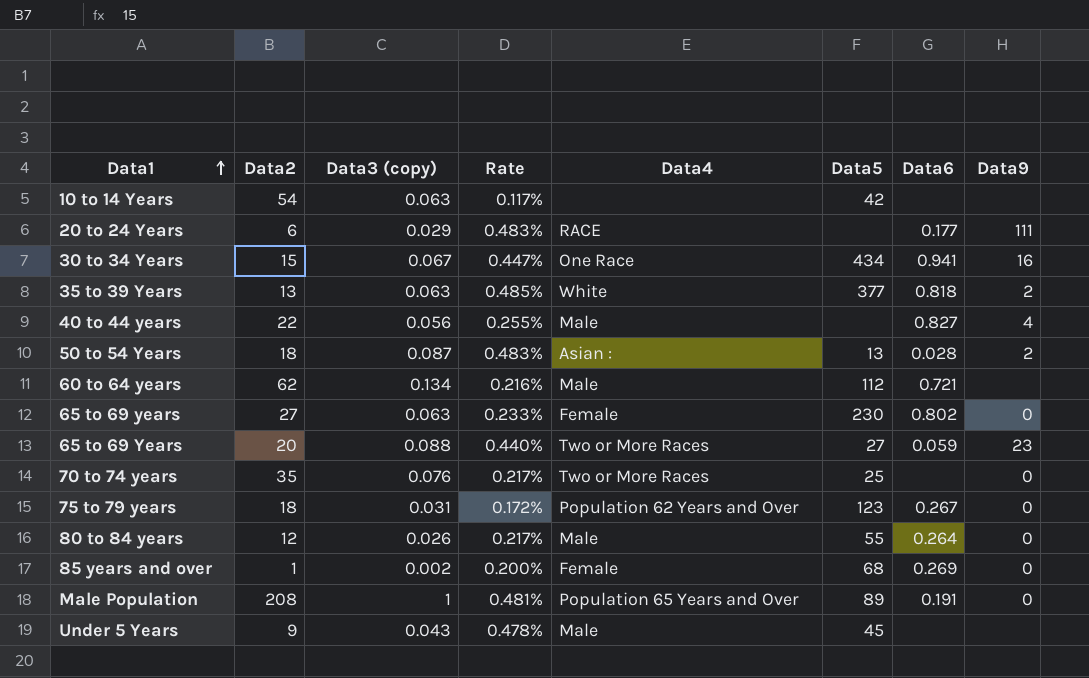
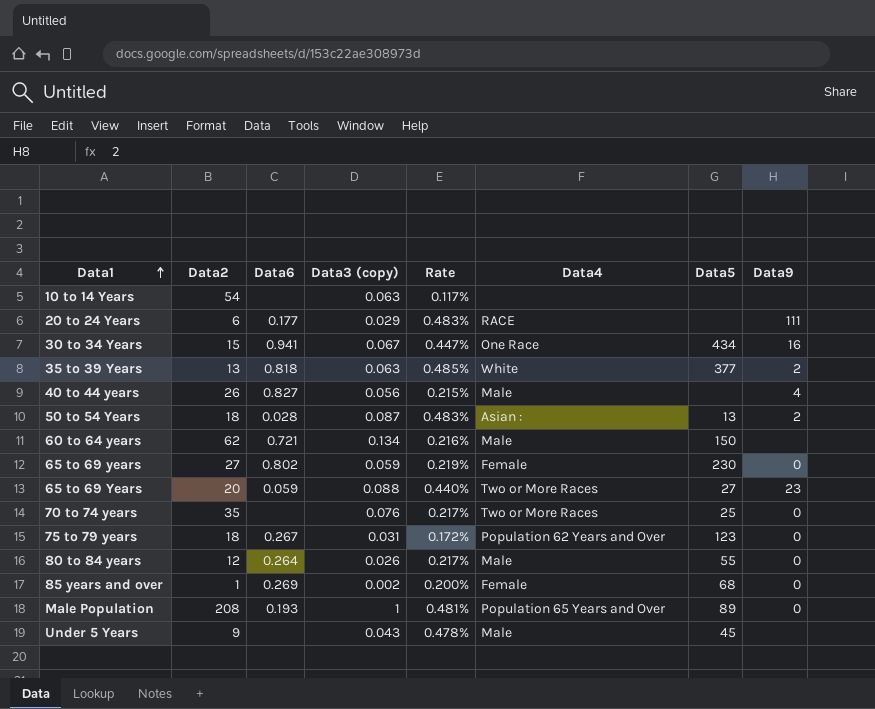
column Data6 | position: 7 -> 3
10 to 14 Years | Data5: 42 -> none
40 to 44 years | Data2: 22 -> 26
40 to 44 years | Rate: 0.255% -> 0.215%
60 to 64 years | Data5: 112 -> 150
65 to 69 years | Data3 (copy): 0.063 -> 0.059
65 to 69 years | Rate: 0.233% -> 0.219%
Male Population | Data6: 0.191 -> 0.193

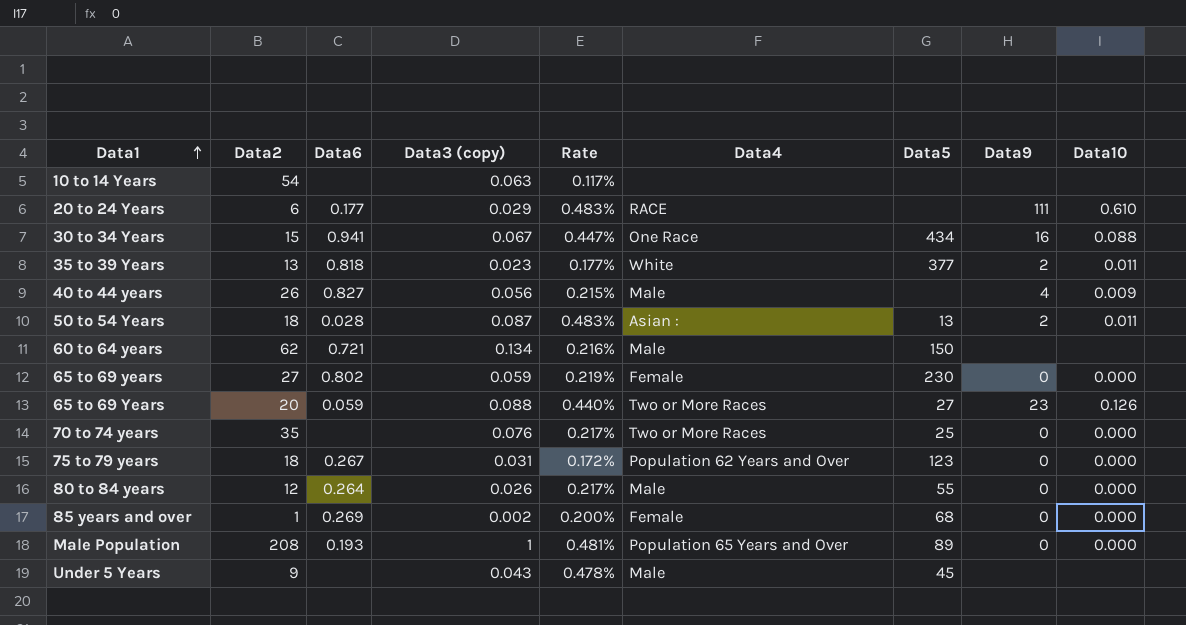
column Data10 | position: none -> 9
35 to 39 Years | Data3 (copy): 0.063 -> 0.023
35 to 39 Years | Rate: 0.485% -> 0.177%

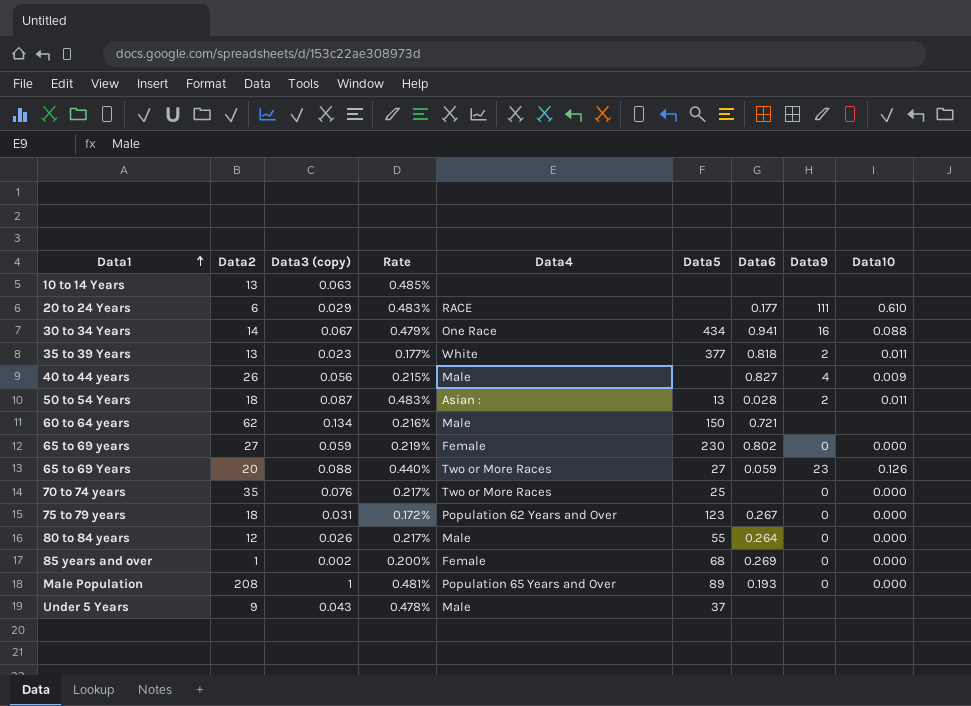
column Data6 | position: 3 -> 7
10 to 14 Years | Data2: 54 -> 13
10 to 14 Years | Rate: 0.117% -> 0.485%
30 to 34 Years | Data2: 15 -> 14
30 to 34 Years | Rate: 0.447% -> 0.479%
Under 5 Years | Data5: 45 -> 37

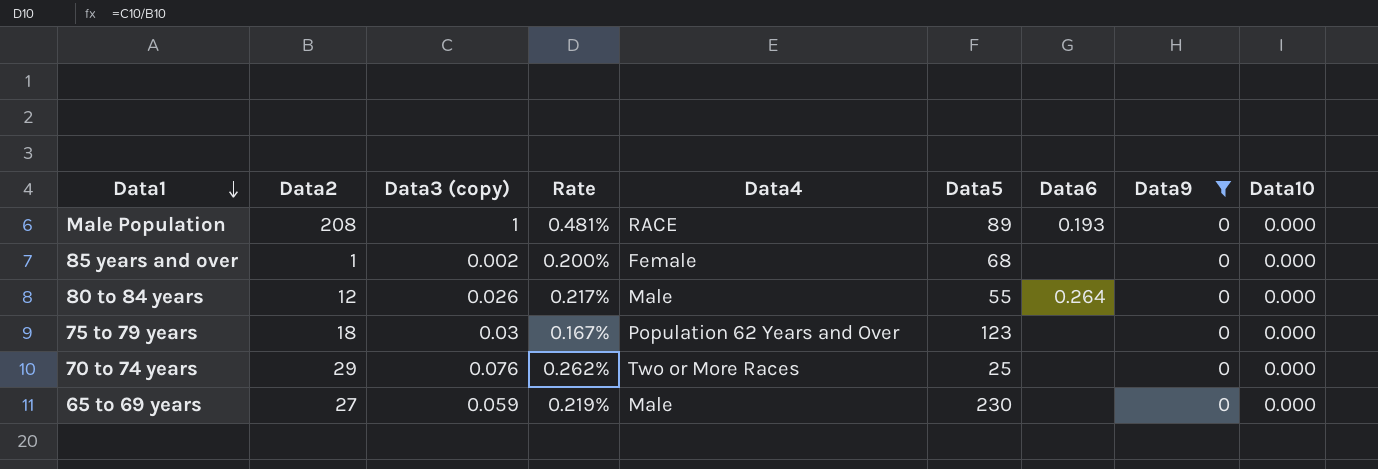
filter: none -> Data9 = 0
row order: Data1 ascending -> Data1 descending
Male Population | Data4: Population 65 Years and Over -> RACE
85 years and over | Data6: 0.269 -> none
75 to 79 years | Data3 (copy): 0.031 -> 0.03
75 to 79 years | Rate: 0.172% -> 0.167%
75 to 79 years | Data6: 0.267 -> none
70 to 74 years | Data2: 35 -> 29
70 to 74 years | Rate: 0.217% -> 0.262%
65 to 69 years | Data4: Female -> Male
65 to 69 years | Data6: 0.802 -> none

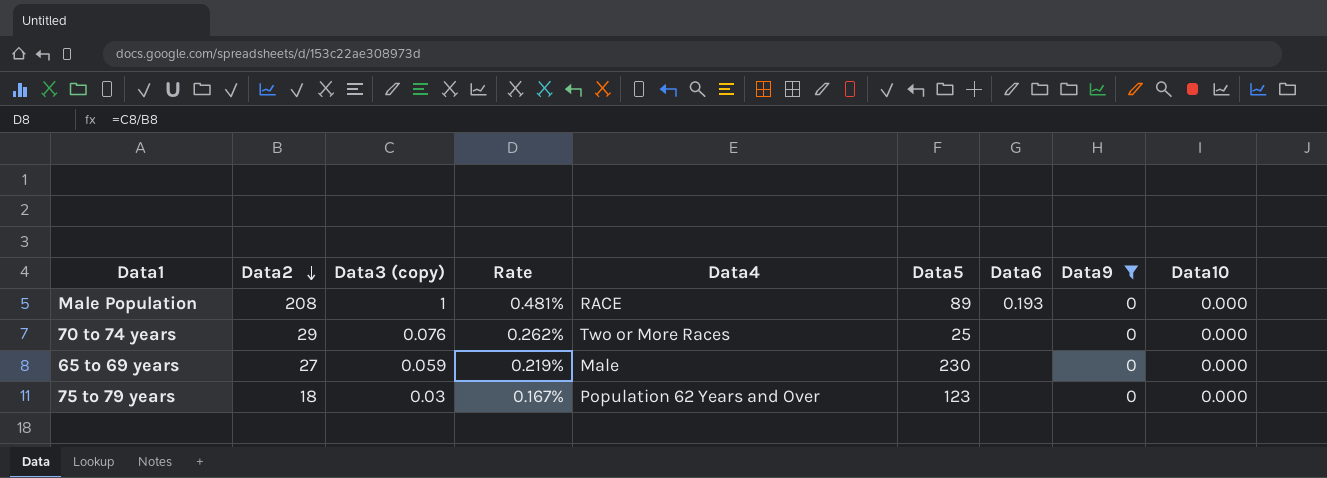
row order: Data1 descending -> Data2 descending
row 85 years and over: 1 | 0.002 | 0.200% | Female | 68 | none | 0 | 0.000 -> none
row 80 to 84 years: 12 | 0.026 | 0.217% | Male | 55 | 0.264 | 0 | 0.000 -> none

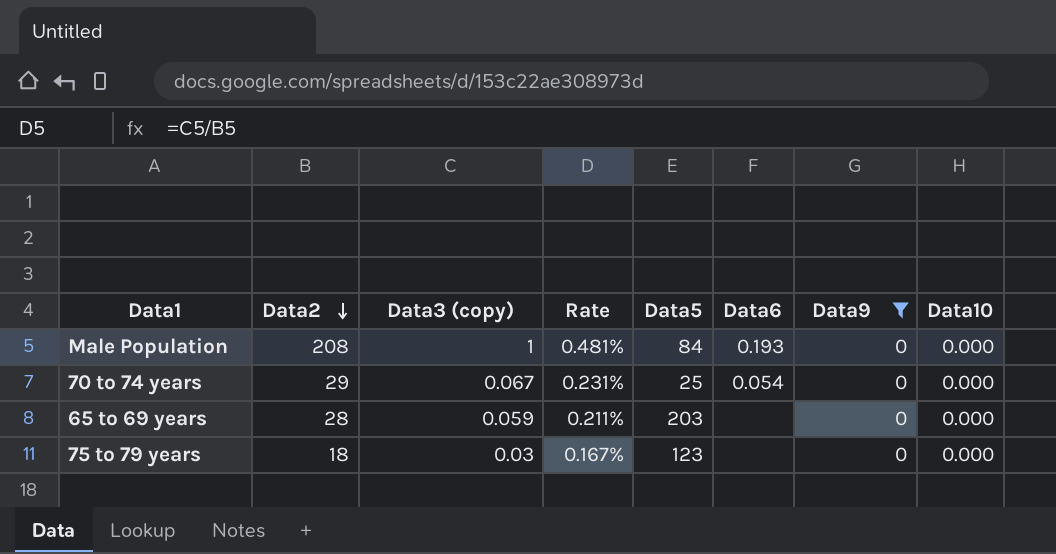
column Data4 | position: 5 -> none
Male Population | Data5: 89 -> 84
70 to 74 years | Data3 (copy): 0.076 -> 0.067
70 to 74 years | Rate: 0.262% -> 0.231%
70 to 74 years | Data6: none -> 0.054
65 to 69 years | Data2: 27 -> 28
65 to 69 years | Rate: 0.219% -> 0.211%
65 to 69 years | Data5: 230 -> 203

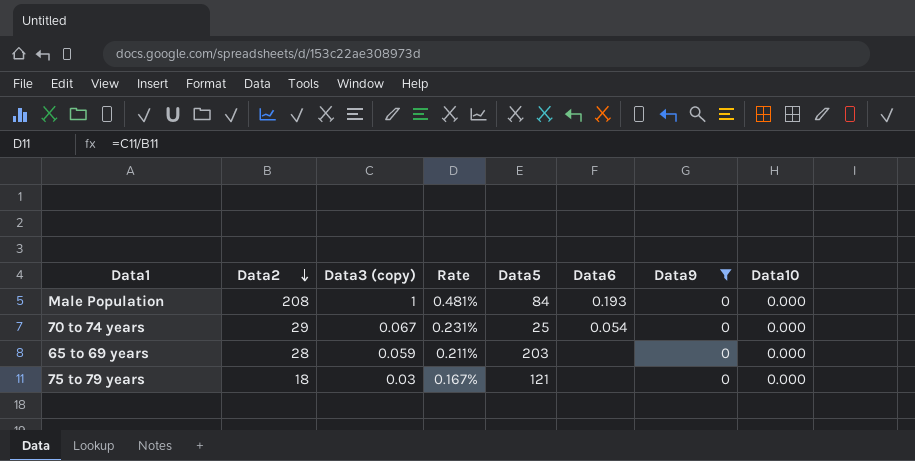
75 to 79 years | Data5: 123 -> 121

